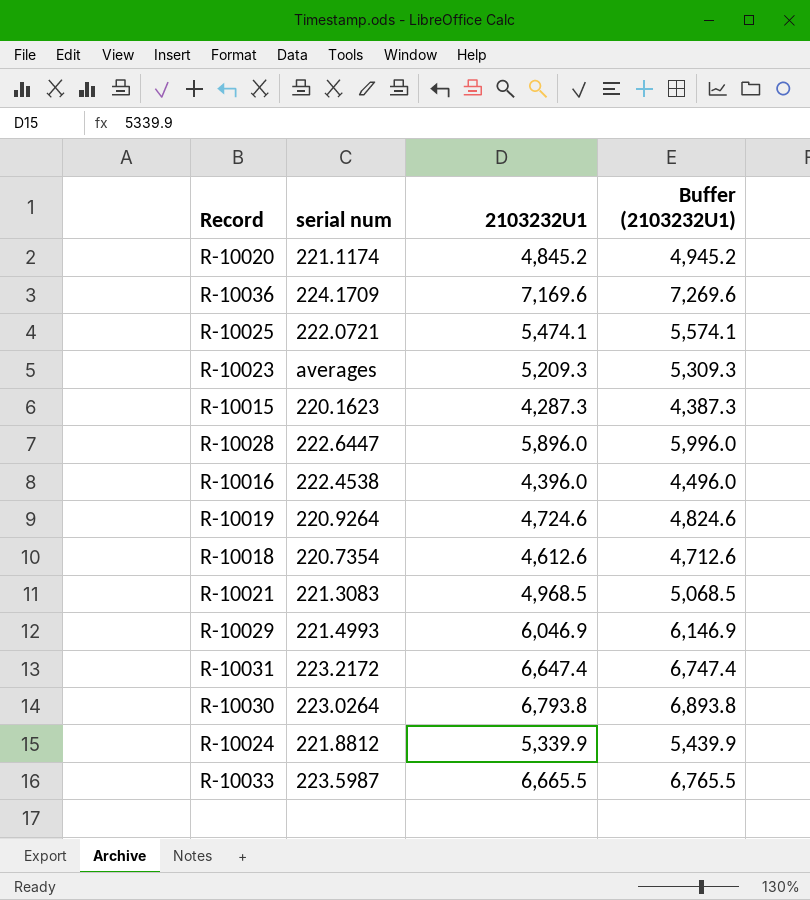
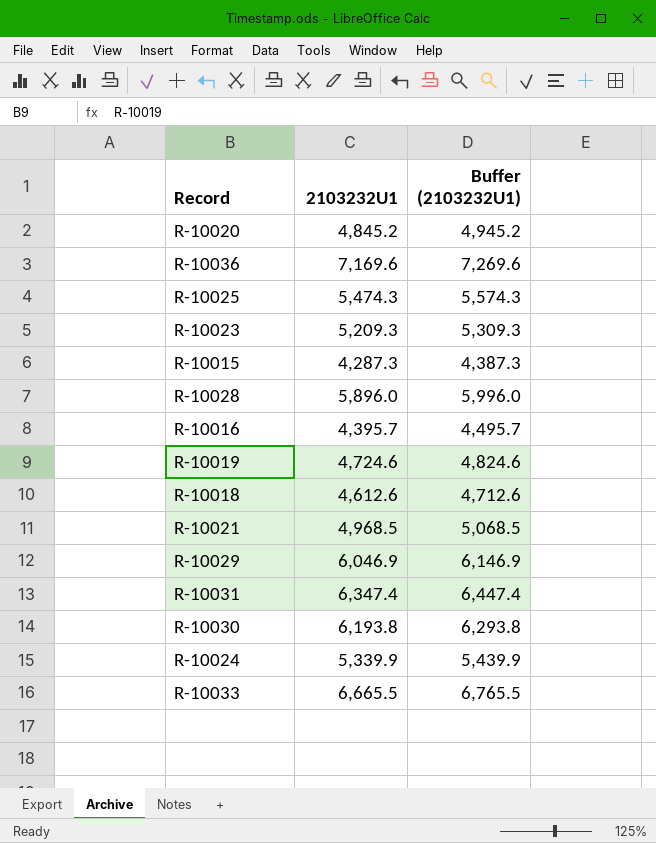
column serial num | position: 2 -> none
R-10025 | 2103232U1: 5,474.1 -> 5,474.3
R-10025 | Buffer (2103232U1): 5,574.1 -> 5,574.3
R-10016 | 2103232U1: 4,396.0 -> 4,395.7
R-10016 | Buffer (2103232U1): 4,496.0 -> 4,495.7
R-10031 | 2103232U1: 6,647.4 -> 6,347.4
R-10031 | Buffer (2103232U1): 6,747.4 -> 6,447.4
R-10030 | 2103232U1: 6,793.8 -> 6,193.8
R-10030 | Buffer (2103232U1): 6,893.8 -> 6,293.8

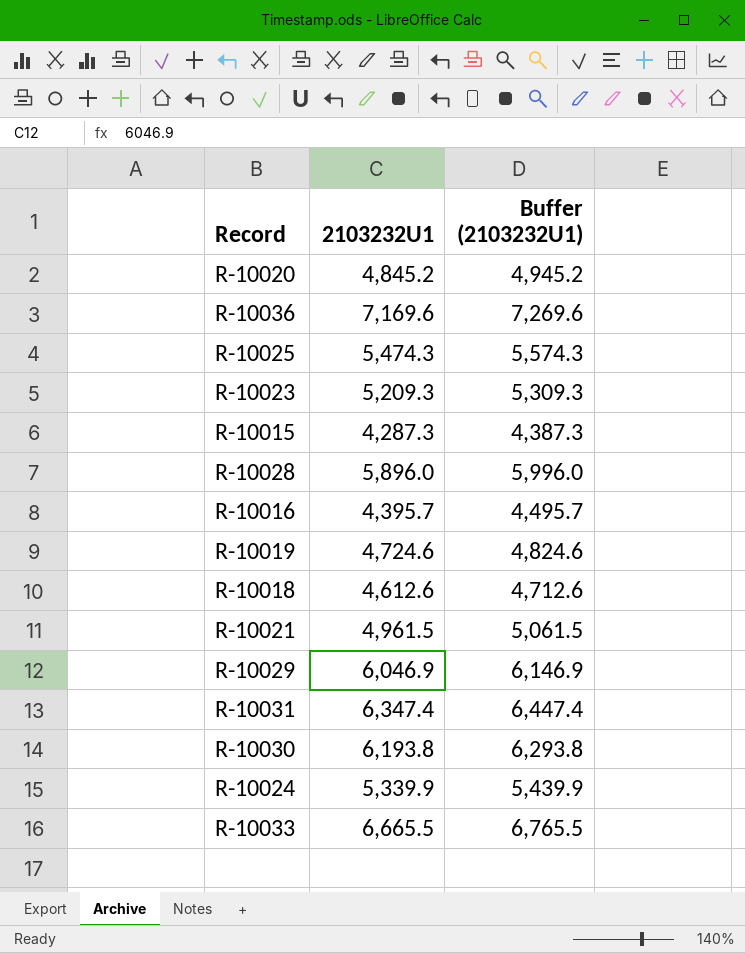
R-10021 | 2103232U1: 4,968.5 -> 4,961.5
R-10021 | Buffer (2103232U1): 5,068.5 -> 5,061.5

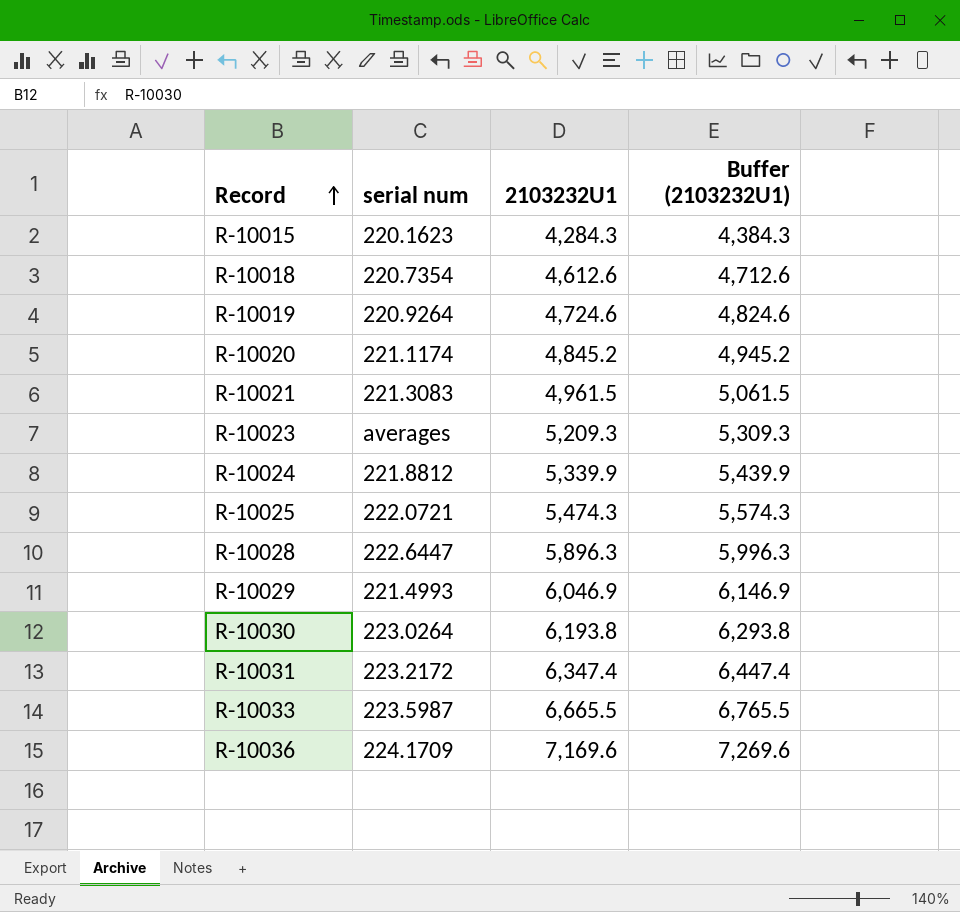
row order: none -> Record ascending
column serial num | position: none -> 2
row R-10016: 4,395.7 | 4,495.7 -> none
R-10015 | 2103232U1: 4,287.3 -> 4,284.3
R-10015 | Buffer (2103232U1): 4,387.3 -> 4,384.3
R-10028 | 2103232U1: 5,896.0 -> 5,896.3
R-10028 | Buffer (2103232U1): 5,996.0 -> 5,996.3

